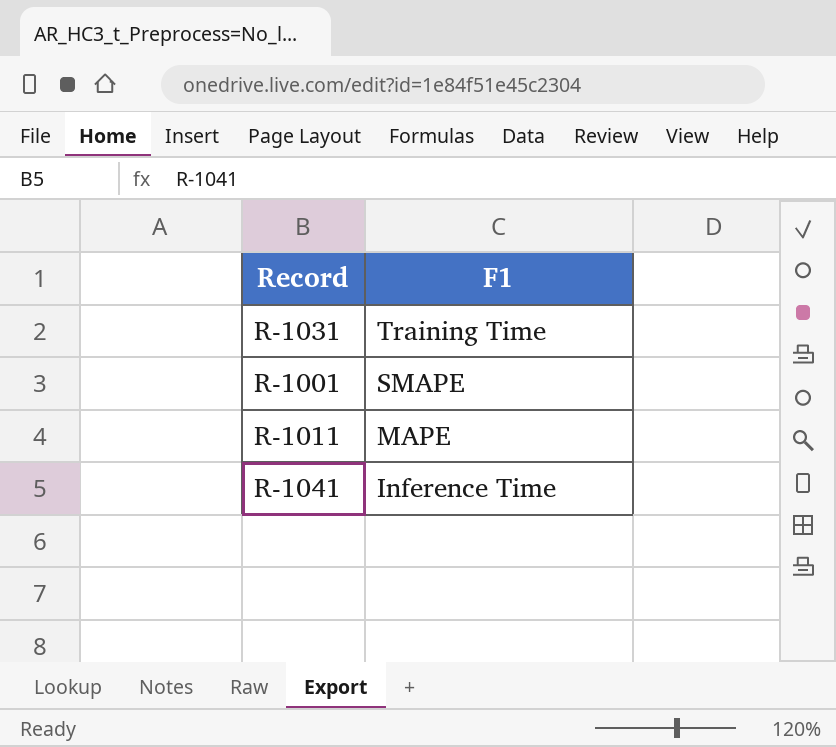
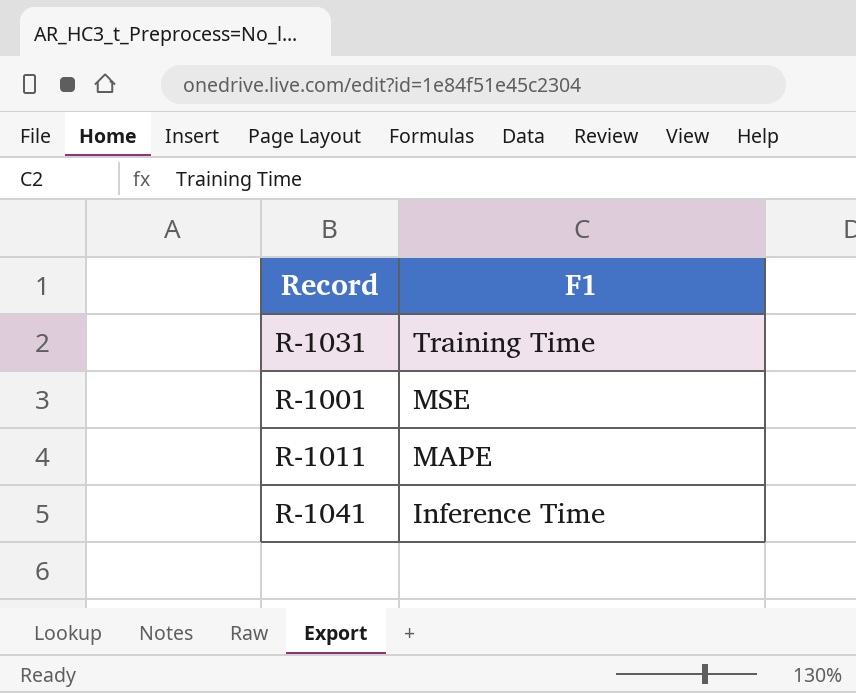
R-1001 | F1: SMAPE -> MSE

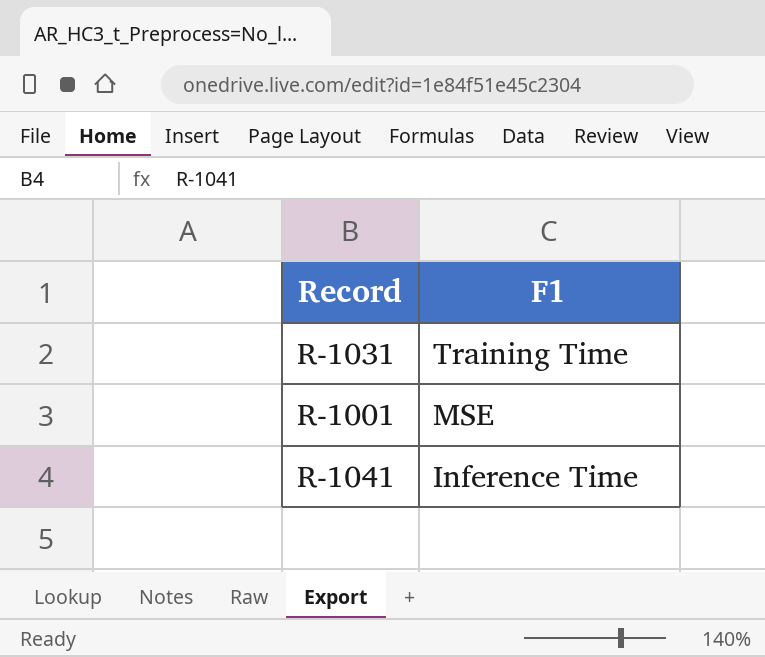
row R-1011: MAPE -> none

